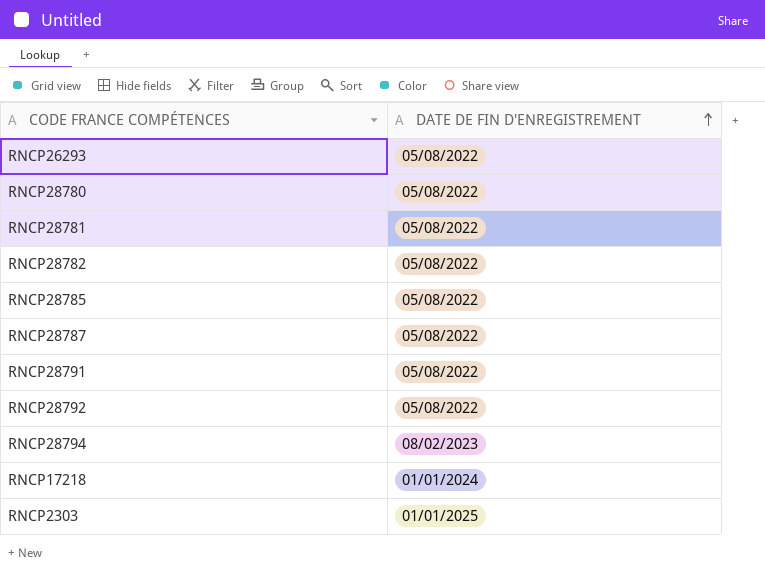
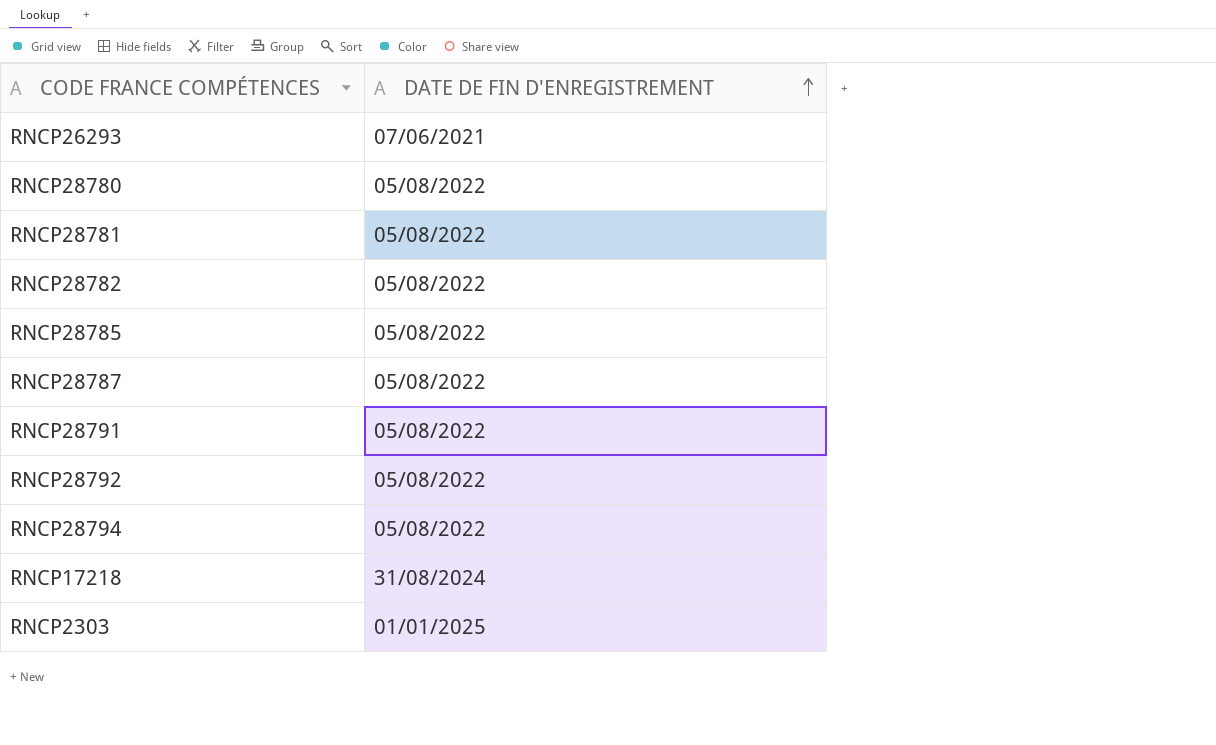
RNCP26293 | DATE DE FIN D'ENREGISTREMENT: 05/08/2022 -> 07/06/2021
RNCP28794 | DATE DE FIN D'ENREGISTREMENT: 08/02/2023 -> 05/08/2022
RNCP17218 | DATE DE FIN D'ENREGISTREMENT: 01/01/2024 -> 31/08/2024

